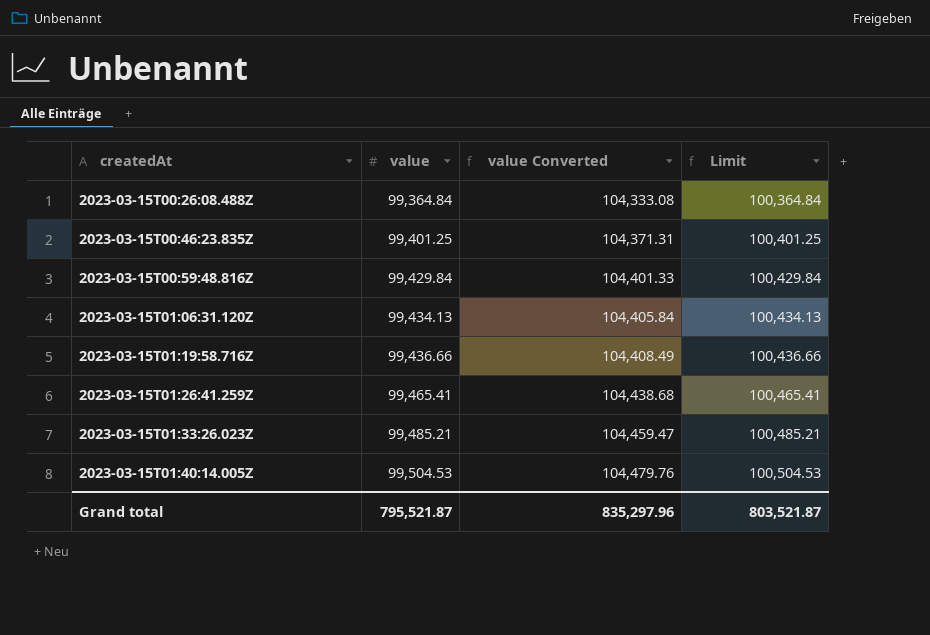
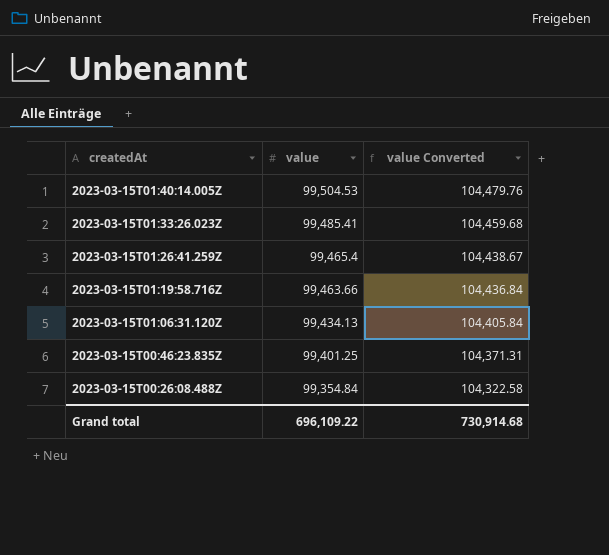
row order: createdAt ascending -> createdAt descending
column Limit | formula: [value] + 1000 -> none
row 2023-03-15T00:59:48.816Z: 99,429.84 | 104,401.33 | 100,429.84 -> none
2023-03-15T01:33:26.023Z | value: 99,485.21 -> 99,485.41
2023-03-15T01:33:26.023Z | value Converted: 104,459.47 -> 104,459.68
2023-03-15T01:26:41.259Z | value: 99,465.41 -> 99,465.4
2023-03-15T01:26:41.259Z | value Converted: 104,438.68 -> 104,438.67
2023-03-15T01:19:58.716Z | value: 99,436.66 -> 99,463.66
2023-03-15T01:19:58.716Z | value Converted: 104,408.49 -> 104,436.84
2023-03-15T00:26:08.488Z | value: 99,364.84 -> 99,354.84
2023-03-15T00:26:08.488Z | value Converted: 104,333.08 -> 104,322.58
Grand total | value: 795,521.87 -> 696,109.22
Grand total | value Converted: 835,297.96 -> 730,914.68

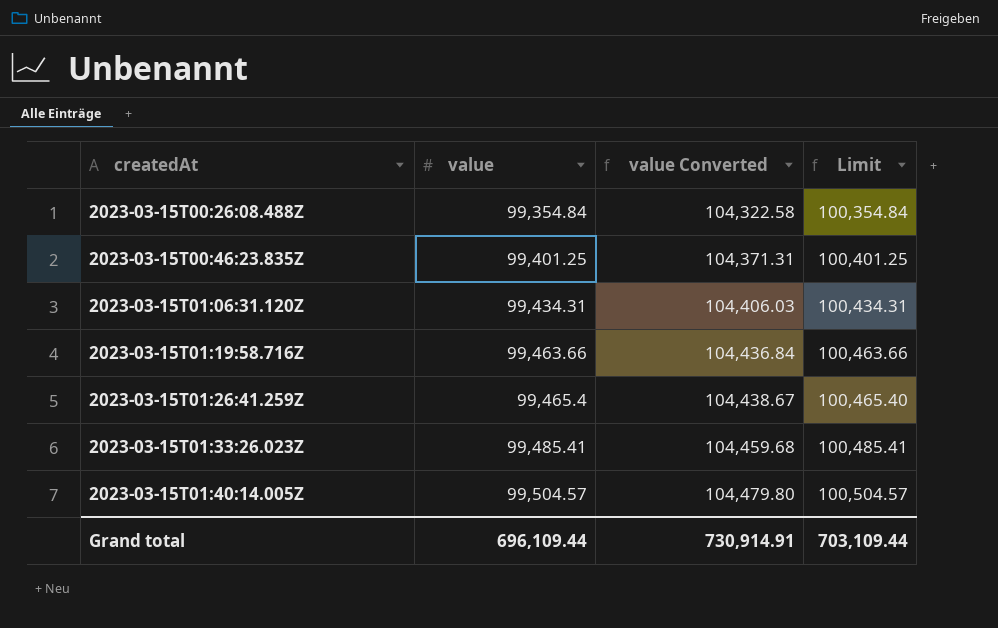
row order: createdAt descending -> createdAt ascending
column Limit | formula: none -> [value] + 1000
2023-03-15T01:06:31.120Z | value: 99,434.13 -> 99,434.31
2023-03-15T01:06:31.120Z | value Converted: 104,405.84 -> 104,406.03
2023-03-15T01:40:14.005Z | value: 99,504.53 -> 99,504.57
2023-03-15T01:40:14.005Z | value Converted: 104,479.76 -> 104,479.80
Grand total | value: 696,109.22 -> 696,109.44
Grand total | value Converted: 730,914.68 -> 730,914.91

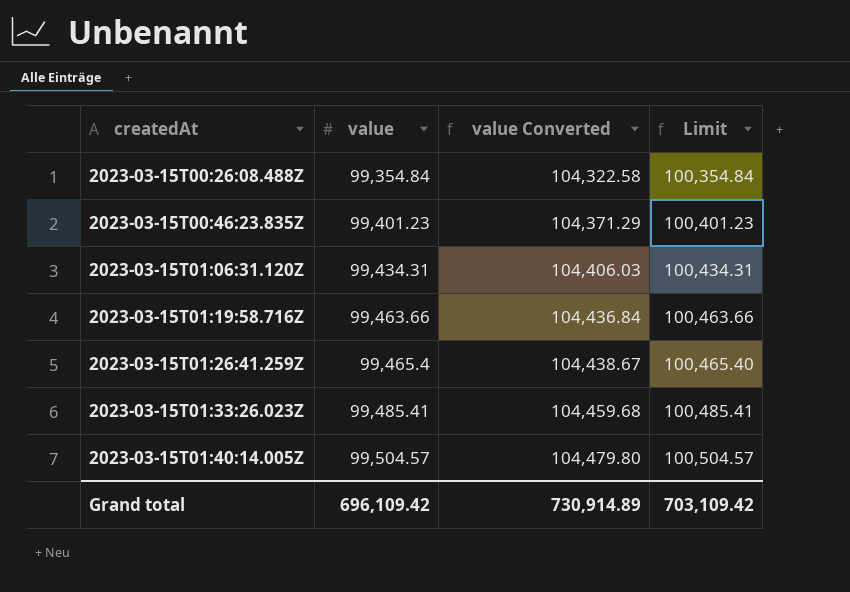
2023-03-15T00:46:23.835Z | value: 99,401.25 -> 99,401.23
2023-03-15T00:46:23.835Z | value Converted: 104,371.31 -> 104,371.29
2023-03-15T00:46:23.835Z | Limit: 100,401.25 -> 100,401.23
Grand total | value: 696,109.44 -> 696,109.42
Grand total | value Converted: 730,914.91 -> 730,914.89
Grand total | Limit: 703,109.44 -> 703,109.42

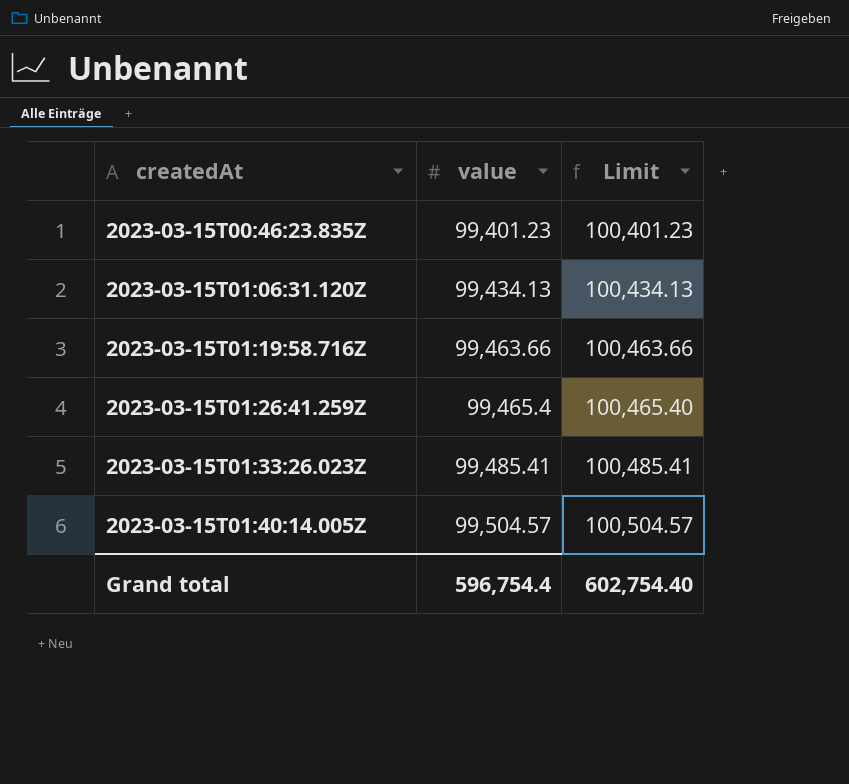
column value Converted | formula: [value] * 1.05 -> none
row 2023-03-15T00:26:08.488Z: 99,354.84 | 104,322.58 | 100,354.84 -> none
2023-03-15T01:06:31.120Z | value: 99,434.31 -> 99,434.13
2023-03-15T01:06:31.120Z | Limit: 100,434.31 -> 100,434.13
Grand total | value: 696,109.42 -> 596,754.4
Grand total | Limit: 703,109.42 -> 602,754.40

